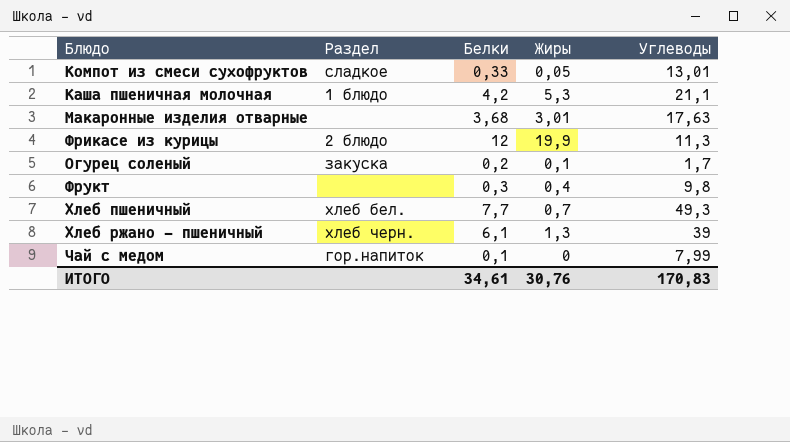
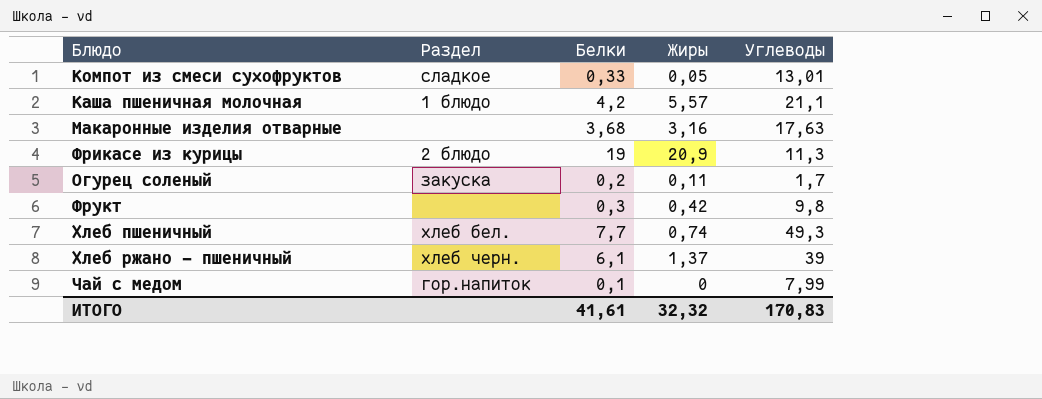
Каша пшеничная молочная | Жиры: 5,3 -> 5,57
Макаронные изделия отварные | Жиры: 3,01 -> 3,16
Фрикасе из курицы | Белки: 12 -> 19
Фрикасе из курицы | Жиры: 19,9 -> 20,9
Огурец соленый | Жиры: 0,1 -> 0,11
Фрукт | Жиры: 0,4 -> 0,42
Хлеб пшеничный | Жиры: 0,7 -> 0,74
Хлеб ржано - пшеничный | Жиры: 1,3 -> 1,37
ИТОГО | Белки: 34,61 -> 41,61
ИТОГО | Жиры: 30,76 -> 32,32

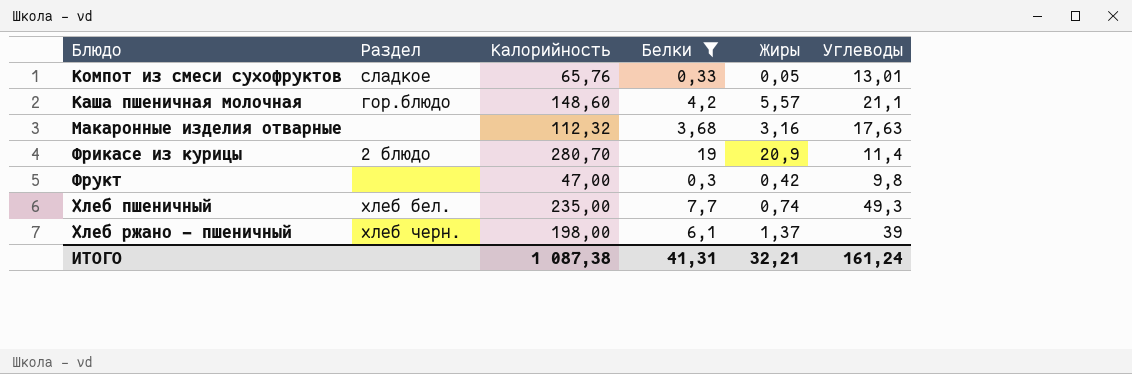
filter: none -> Белки >= 0,3
column Калорийность | position: none -> 3
Каша пшеничная молочная | Раздел: 1 блюдо -> гор.блюдо
Фрикасе из курицы | Углеводы: 11,3 -> 11,4
ИТОГО | Белки: 41,61 -> 41,31
ИТОГО | Жиры: 32,32 -> 32,21
ИТОГО | Углеводы: 170,83 -> 161,24

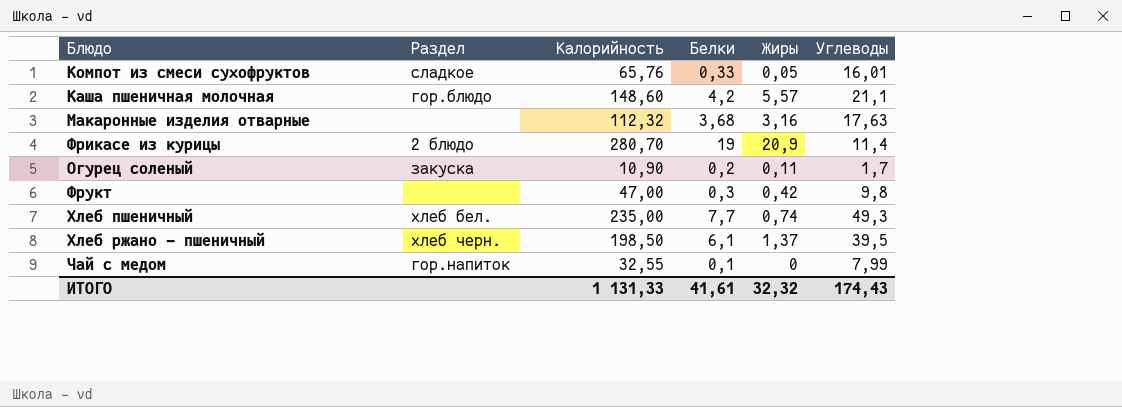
filter: Белки >= 0,3 -> none
Компот из смеси сухофруктов | Углеводы: 13,01 -> 16,01
Хлеб ржано - пшеничный | Калорийность: 198,00 -> 198,50
Хлеб ржано - пшеничный | Углеводы: 39 -> 39,5
ИТОГО | Калорийность: 1 087,38 -> 1 131,33
ИТОГО | Белки: 41,31 -> 41,61
ИТОГО | Жиры: 32,21 -> 32,32
ИТОГО | Углеводы: 161,24 -> 174,43

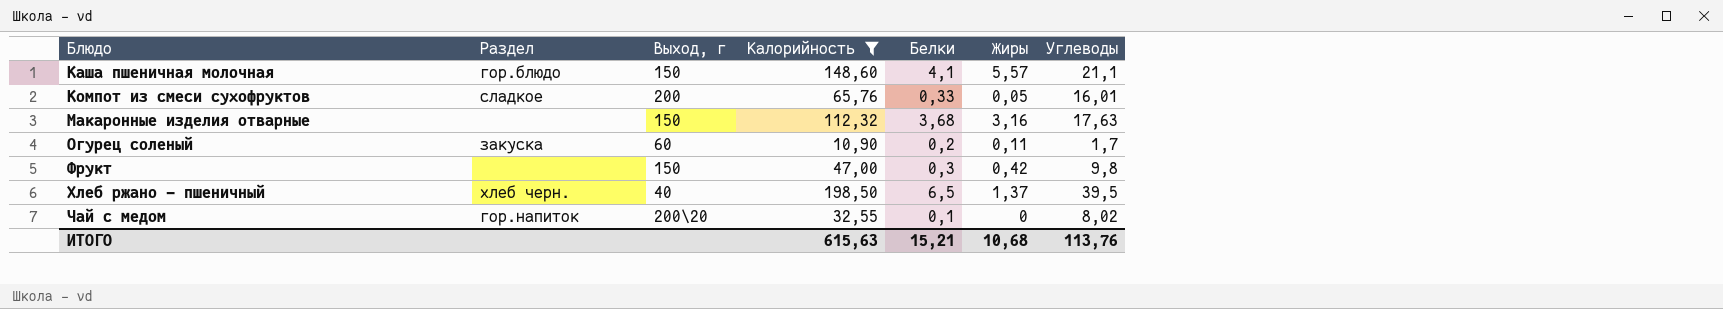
filter: none -> Калорийность <= 198,50
row order: none -> Блюдо ascending
column Выход, г | position: none -> 3
Каша пшеничная молочная | Белки: 4,2 -> 4,1
Хлеб ржано - пшеничный | Белки: 6,1 -> 6,5
Чай с медом | Углеводы: 7,99 -> 8,02
ИТОГО | Калорийность: 1 131,33 -> 615,63
ИТОГО | Белки: 41,61 -> 15,21
ИТОГО | Жиры: 32,32 -> 10,68
ИТОГО | Углеводы: 174,43 -> 113,76

